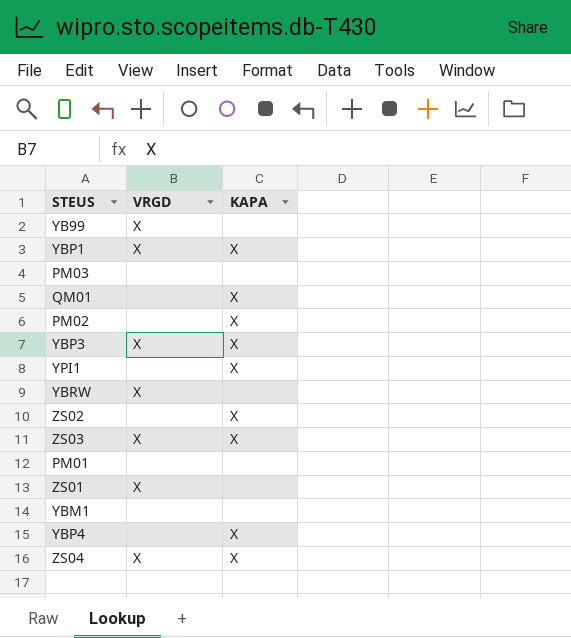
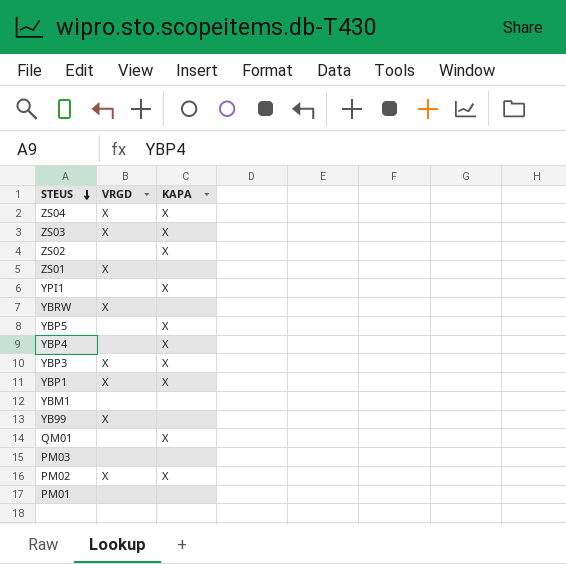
row order: none -> STEUS descending
row YBP5: none -> none | X
PM02 | VRGD: none -> X

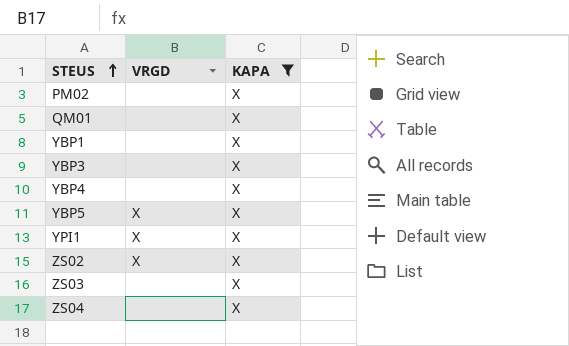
filter: none -> KAPA = X
row order: STEUS descending -> STEUS ascending
PM02 | VRGD: X -> none
YBP1 | VRGD: X -> none
YBP3 | VRGD: X -> none
YBP5 | VRGD: none -> X
YPI1 | VRGD: none -> X
ZS02 | VRGD: none -> X
ZS03 | VRGD: X -> none
ZS04 | VRGD: X -> none

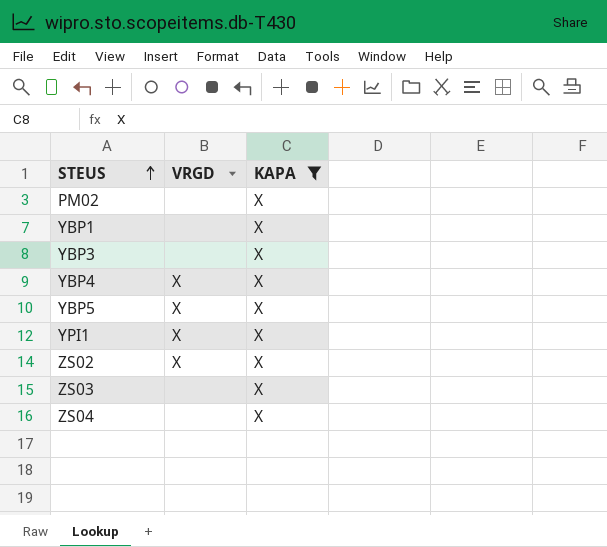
row QM01: none | X -> none
YBP4 | VRGD: none -> X

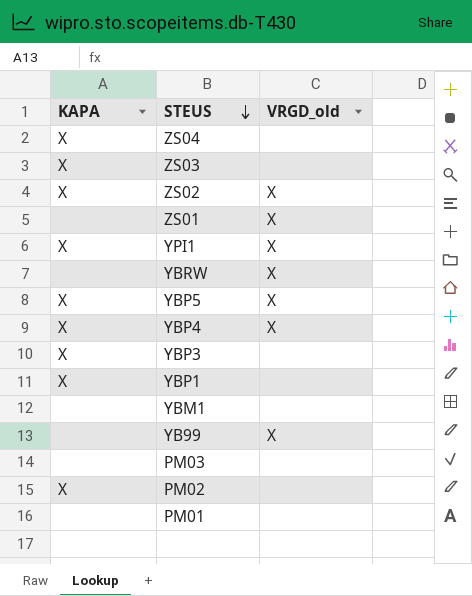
filter: KAPA = X -> none
row order: STEUS ascending -> STEUS descending
column KAPA | position: 3 -> 1
column name: VRGD -> VRGD_old

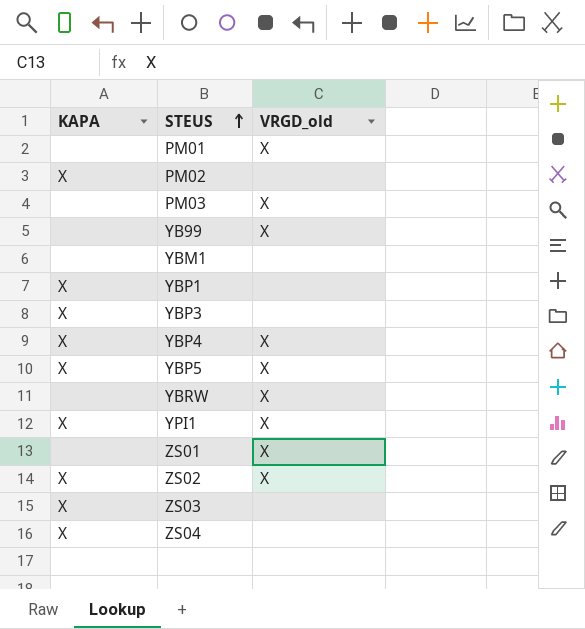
row order: STEUS descending -> STEUS ascending
PM01 | VRGD_old: none -> X
PM03 | VRGD_old: none -> X

